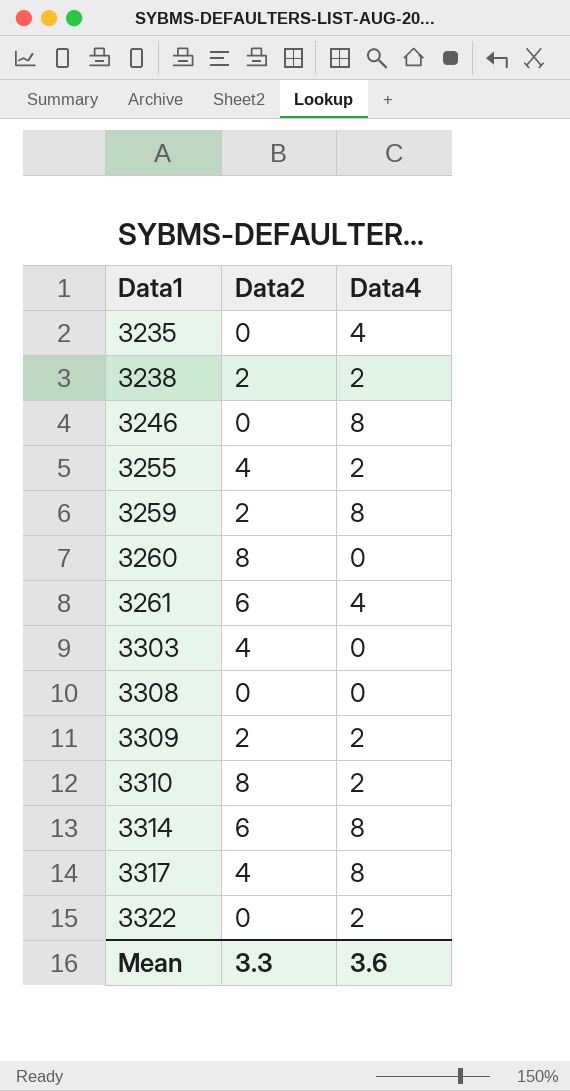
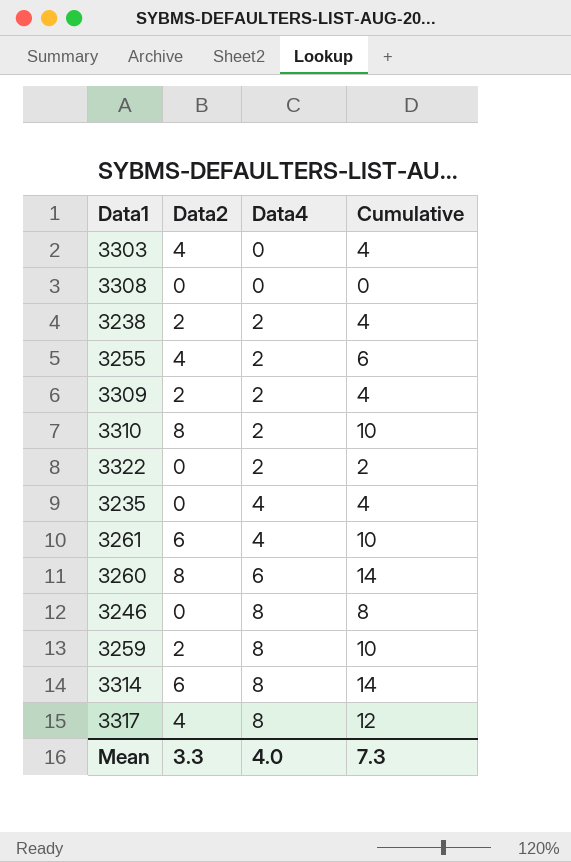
row order: Data1 ascending -> Data4 ascending
column Cumulative | formula: none -> [Data2] + [Data4]
3260 | Data4: 0 -> 6
Mean | Data4: 3.6 -> 4.0

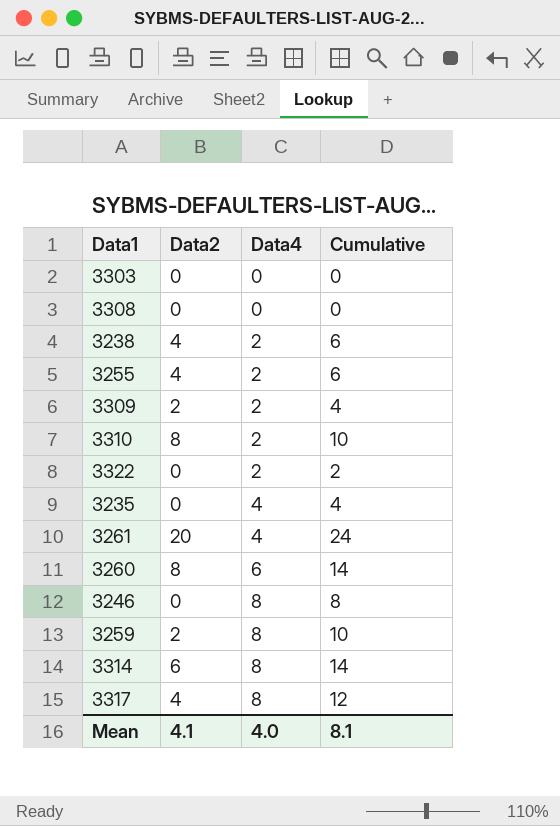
3303 | Data2: 4 -> 0
3303 | Cumulative: 4 -> 0
3238 | Data2: 2 -> 4
3238 | Cumulative: 4 -> 6
3261 | Data2: 6 -> 20
3261 | Cumulative: 10 -> 24
Mean | Data2: 3.3 -> 4.1
Mean | Cumulative: 7.3 -> 8.1

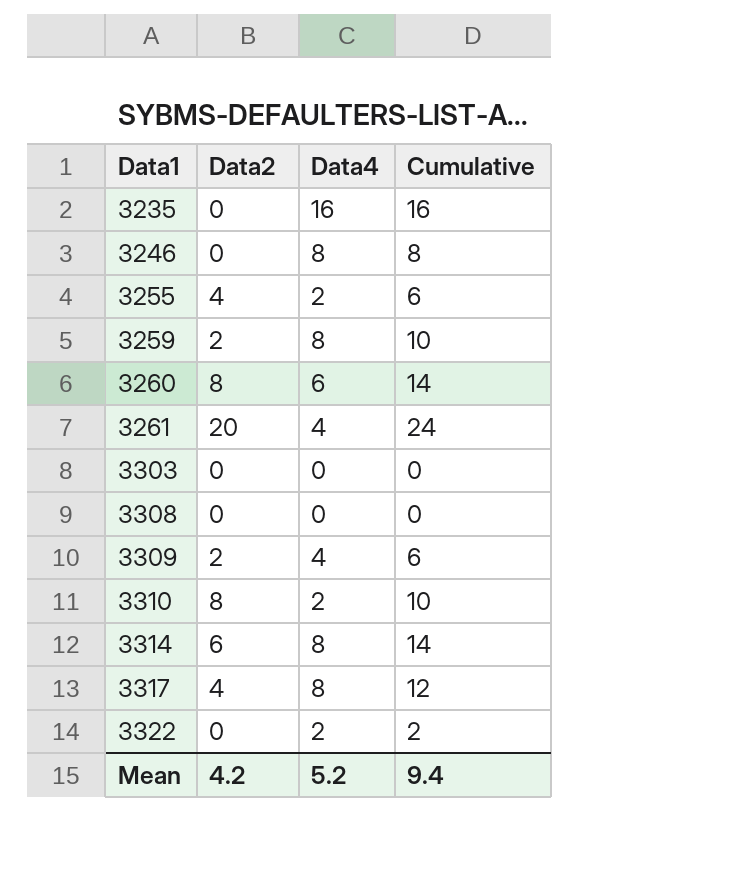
row order: Data4 ascending -> Data1 ascending
row 3238: 4 | 2 | 6 -> none
3235 | Data4: 4 -> 16
3235 | Cumulative: 4 -> 16
3309 | Data4: 2 -> 4
3309 | Cumulative: 4 -> 6
Mean | Data2: 4.1 -> 4.2
Mean | Data4: 4.0 -> 5.2
Mean | Cumulative: 8.1 -> 9.4

